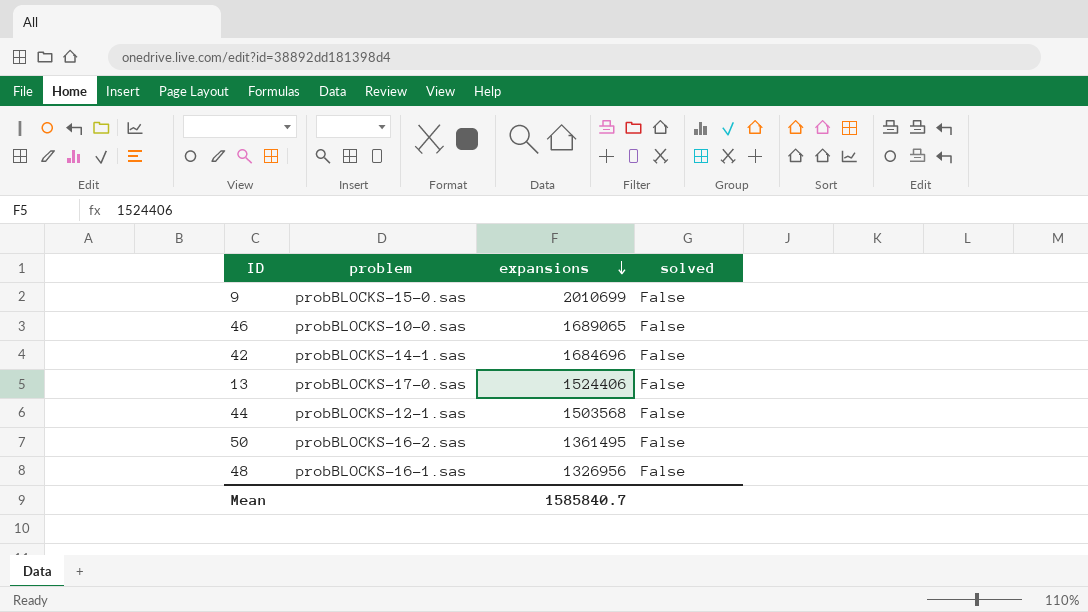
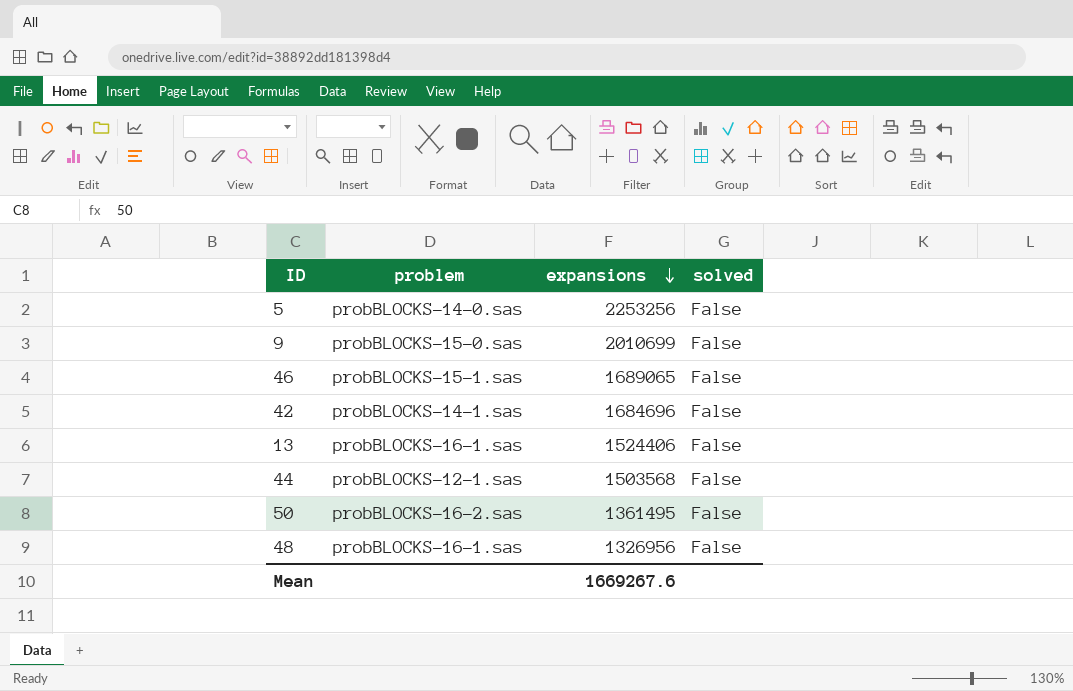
row 5: none -> probBLOCKS-14-0.sas | 2253256 | False
46 | problem: probBLOCKS-10-0.sas -> probBLOCKS-15-1.sas
13 | problem: probBLOCKS-17-0.sas -> probBLOCKS-16-1.sas
Mean | expansions: 1585840.7 -> 1669267.6

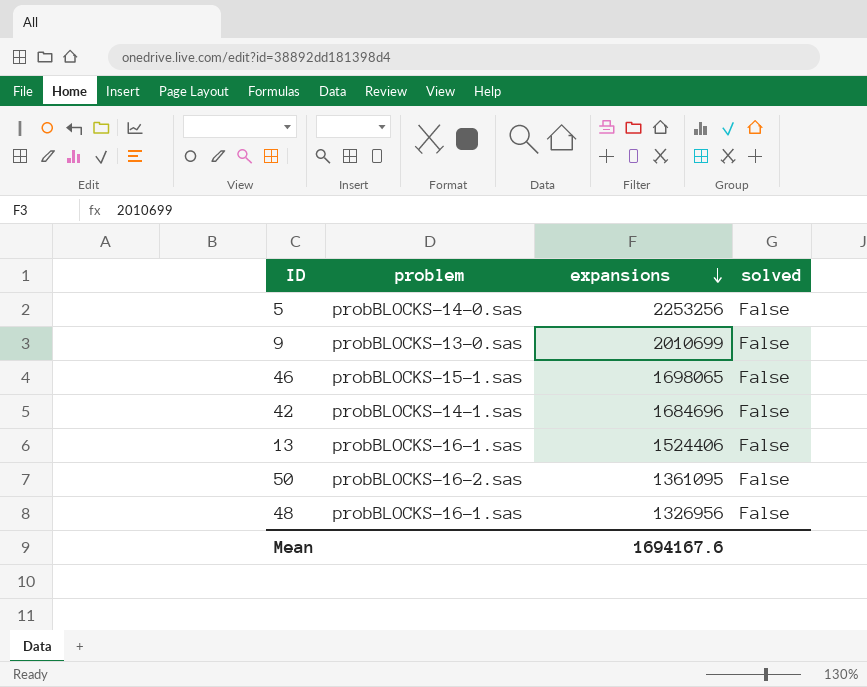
row 44: probBLOCKS-12-1.sas | 1503568 | False -> none
9 | problem: probBLOCKS-15-0.sas -> probBLOCKS-13-0.sas
46 | expansions: 1689065 -> 1698065
50 | expansions: 1361495 -> 1361095
Mean | expansions: 1669267.6 -> 1694167.6

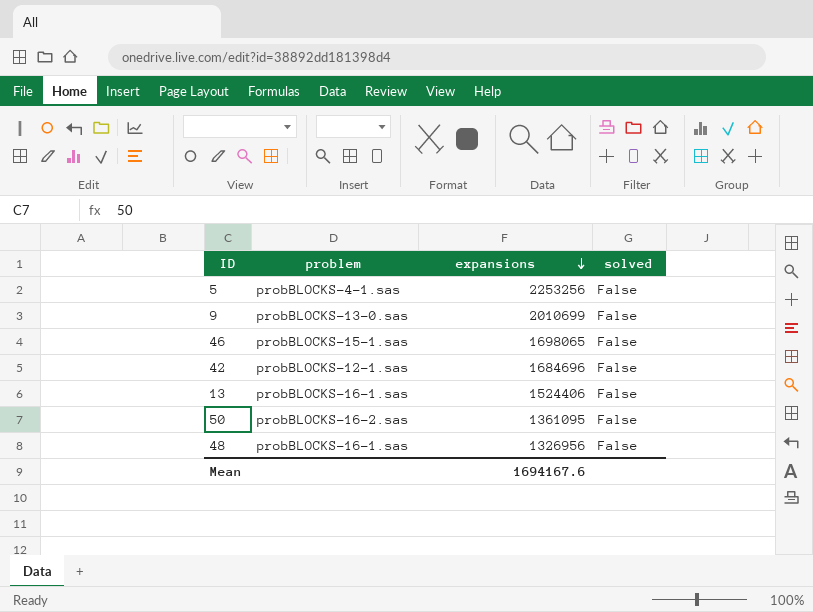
5 | problem: probBLOCKS-14-0.sas -> probBLOCKS-4-1.sas
42 | problem: probBLOCKS-14-1.sas -> probBLOCKS-12-1.sas

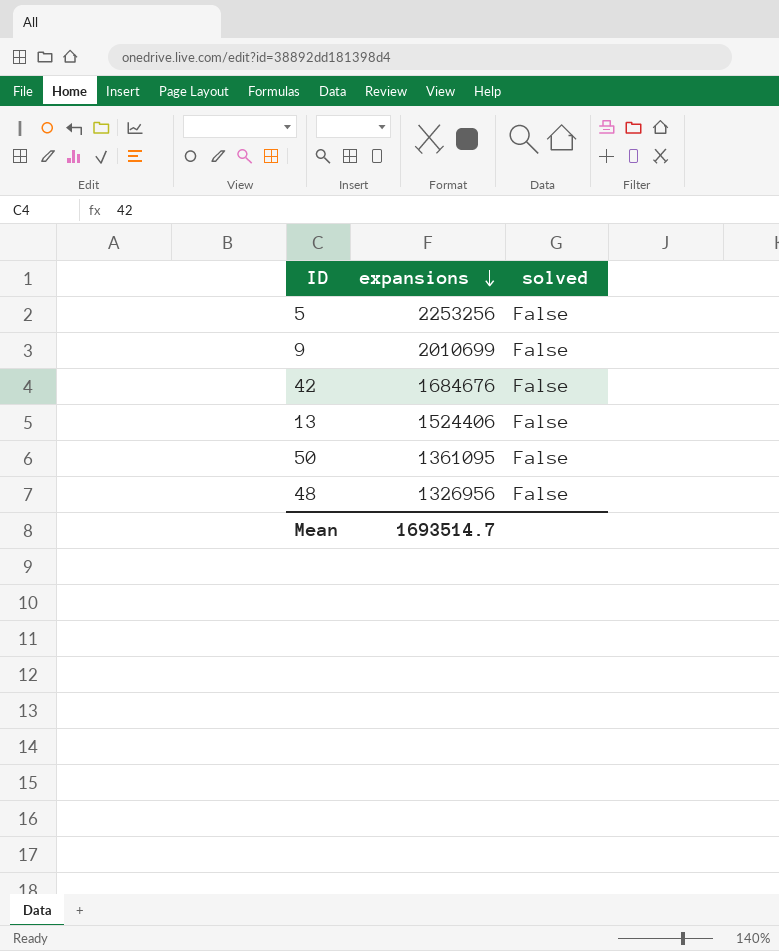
column problem | position: 2 -> none
row 46: probBLOCKS-15-1.sas | 1698065 | False -> none
42 | expansions: 1684696 -> 1684676
Mean | expansions: 1694167.6 -> 1693514.7

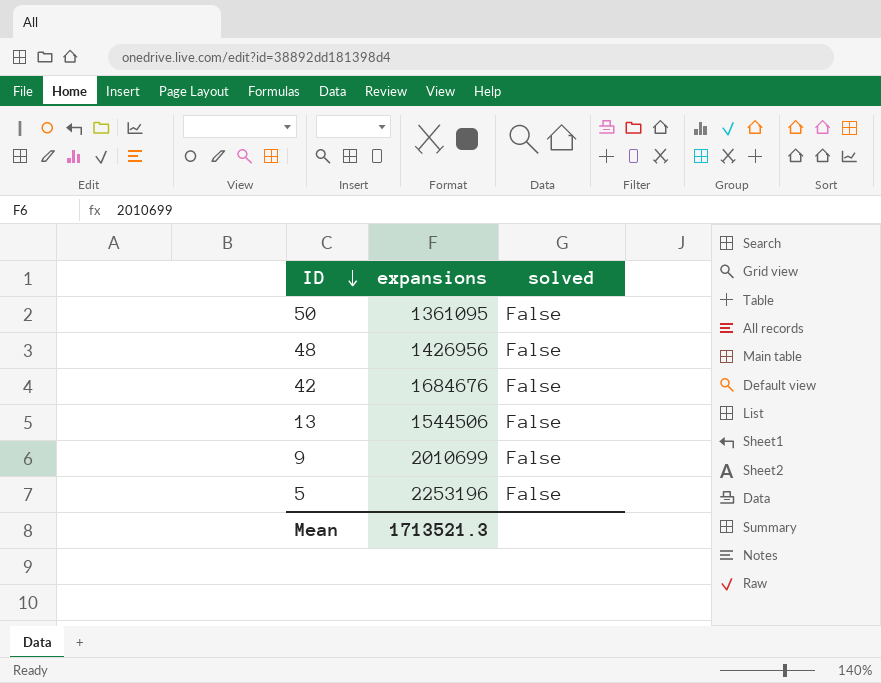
row order: expansions descending -> ID descending
48 | expansions: 1326956 -> 1426956
13 | expansions: 1524406 -> 1544506
5 | expansions: 2253256 -> 2253196
Mean | expansions: 1693514.7 -> 1713521.3

